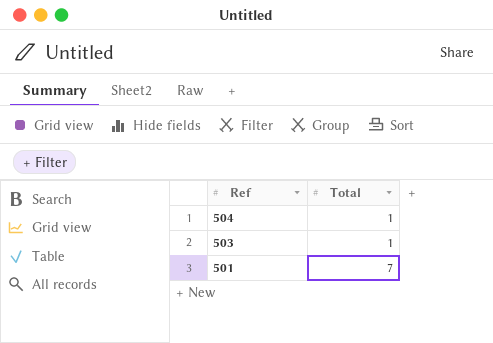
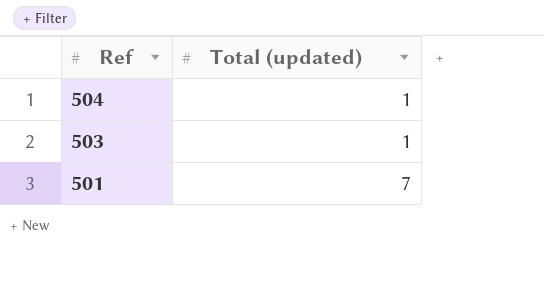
column name: Total -> Total (updated)

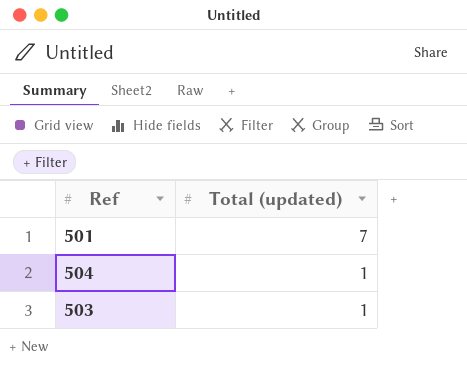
row order: Ref descending -> Total (updated) descending

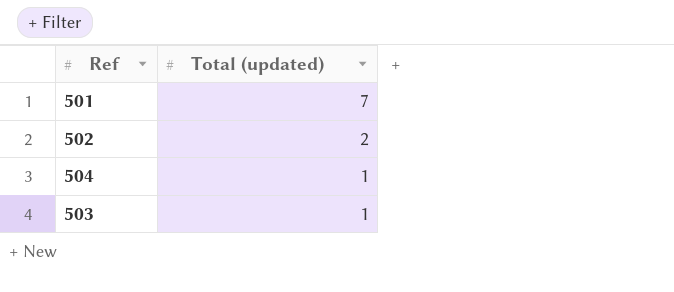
row 502: none -> 2

